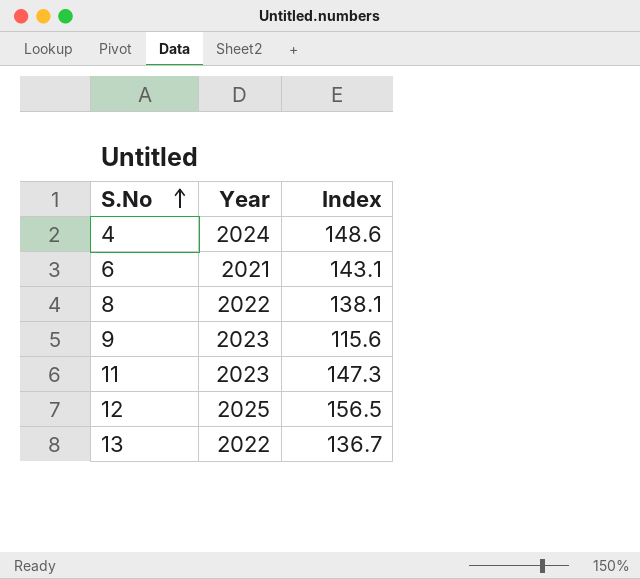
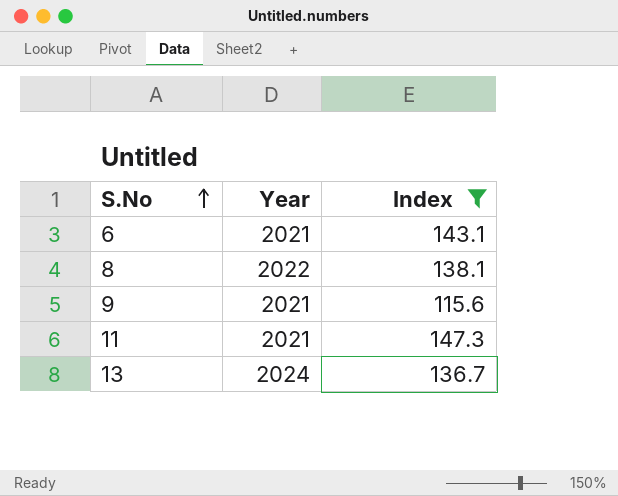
filter: none -> Index <= 147.3
9 | Year: 2023 -> 2021
11 | Year: 2023 -> 2021
13 | Year: 2022 -> 2024

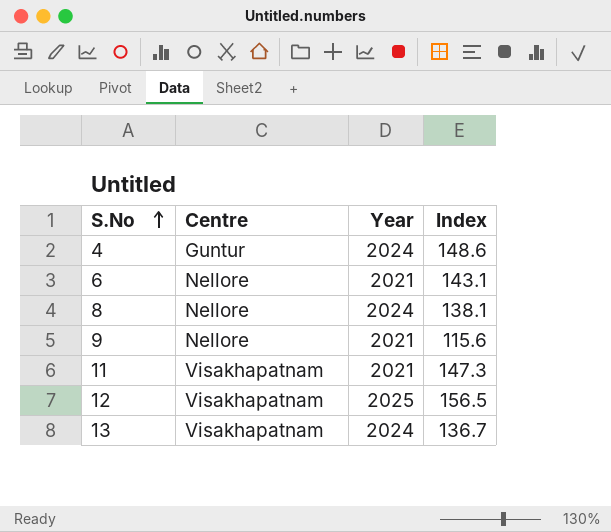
filter: Index <= 147.3 -> none
column Centre | position: none -> 2
8 | Year: 2022 -> 2024

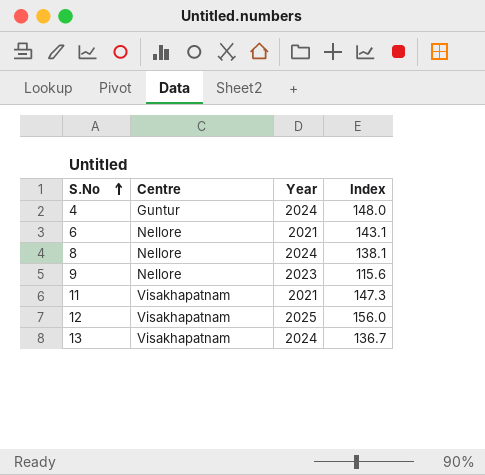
4 | Index: 148.6 -> 148.0
9 | Year: 2021 -> 2023
12 | Index: 156.5 -> 156.0

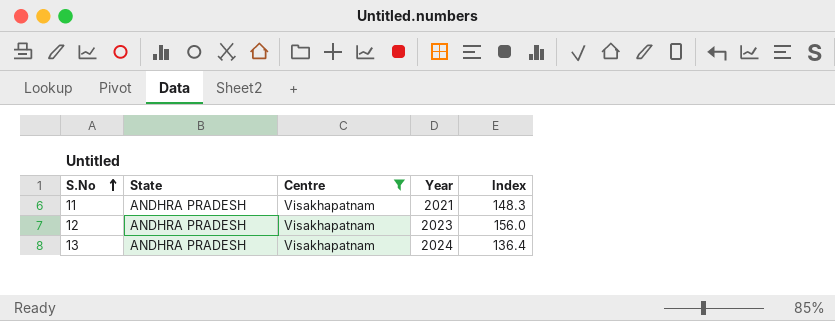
filter: none -> Centre = Visakhapatnam
column State | position: none -> 2
11 | Index: 147.3 -> 148.3
12 | Year: 2025 -> 2023
13 | Index: 136.7 -> 136.4

